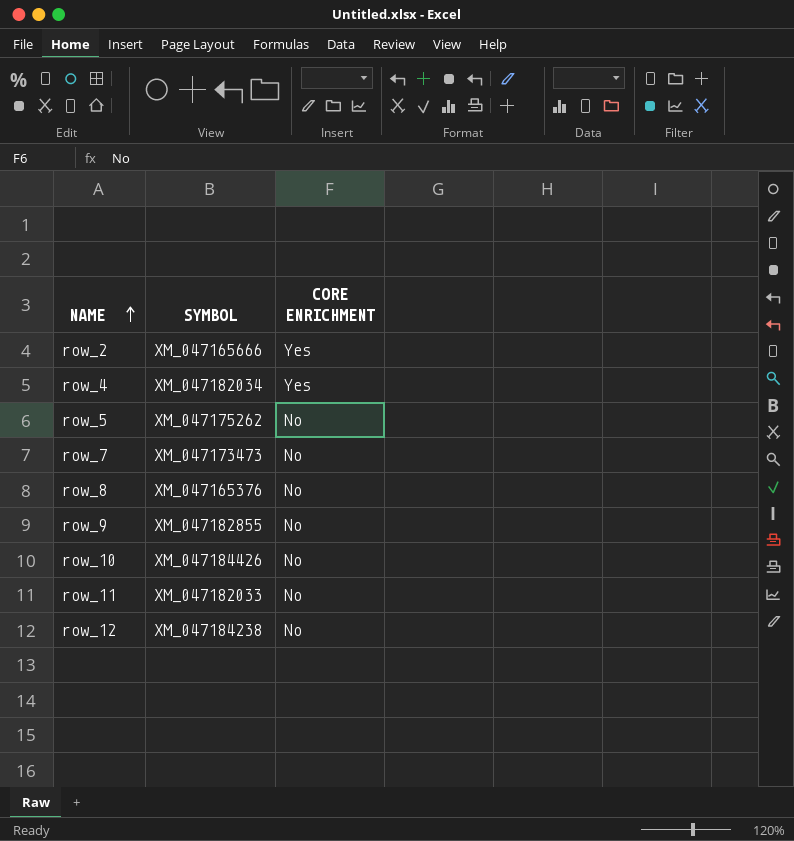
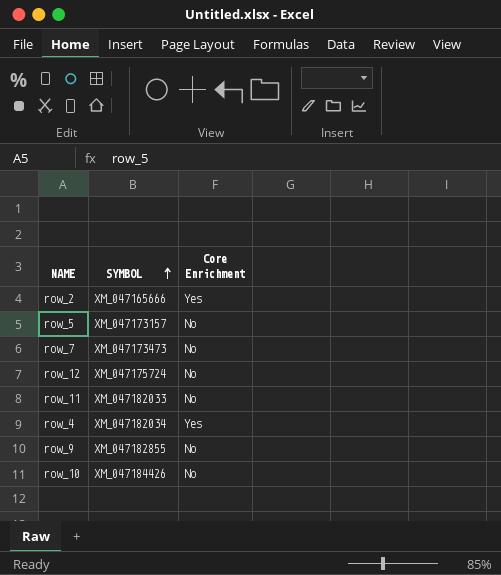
row order: NAME ascending -> SYMBOL ascending
column name: CORE ENRICHMENT -> Core Enrichment
row row_8: XM_047165376 | No -> none
row_5 | SYMBOL: XM_047175262 -> XM_047173157
row_12 | SYMBOL: XM_047184238 -> XM_047175724

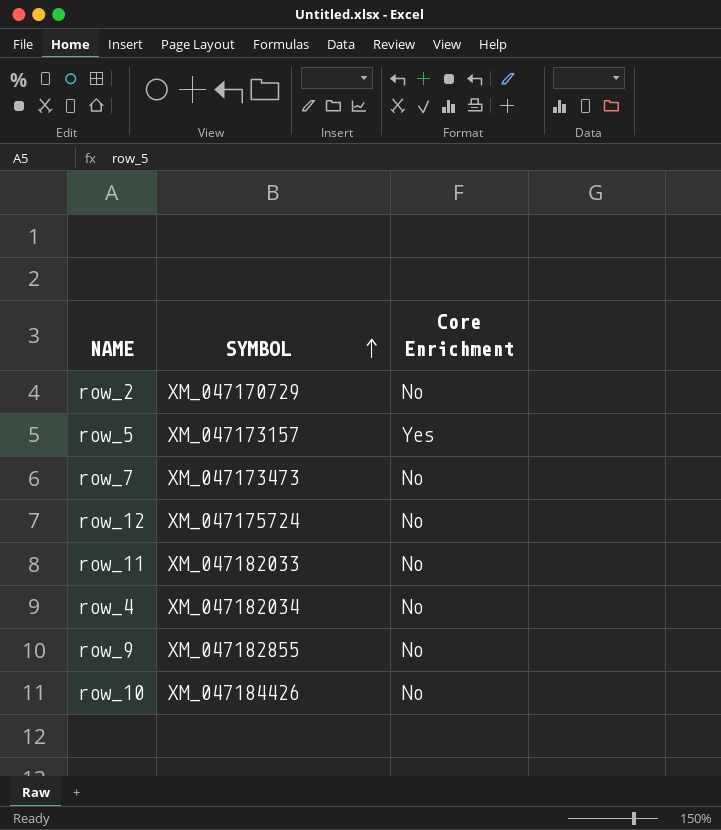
row_2 | SYMBOL: XM_047165666 -> XM_047170729
row_2 | Core Enrichment: Yes -> No
row_5 | Core Enrichment: No -> Yes
row_4 | Core Enrichment: Yes -> No

